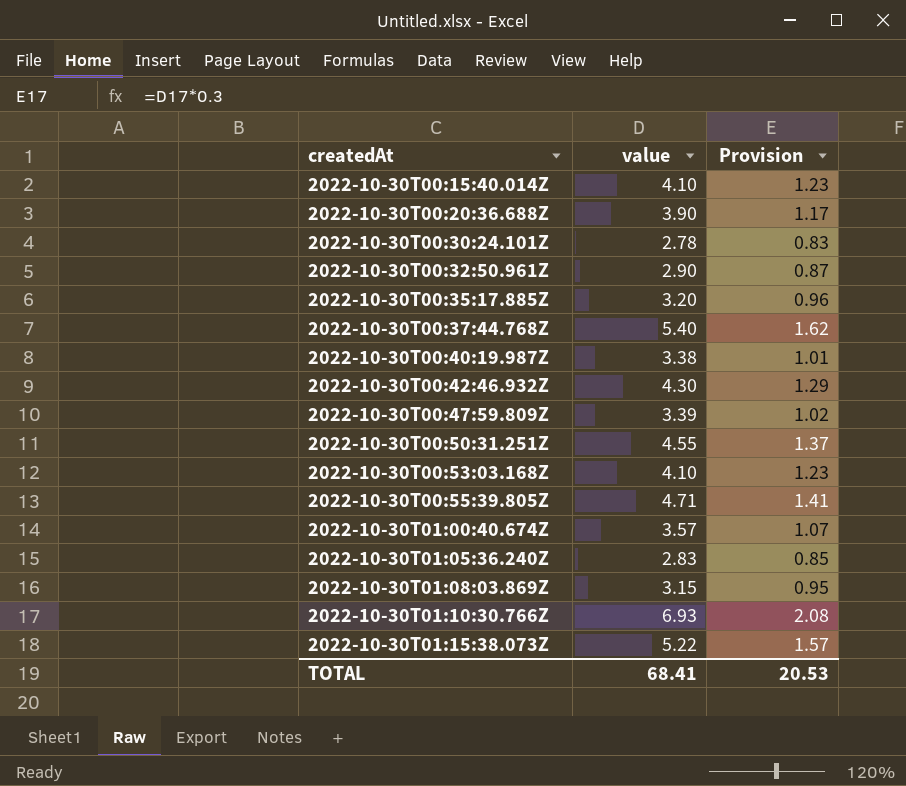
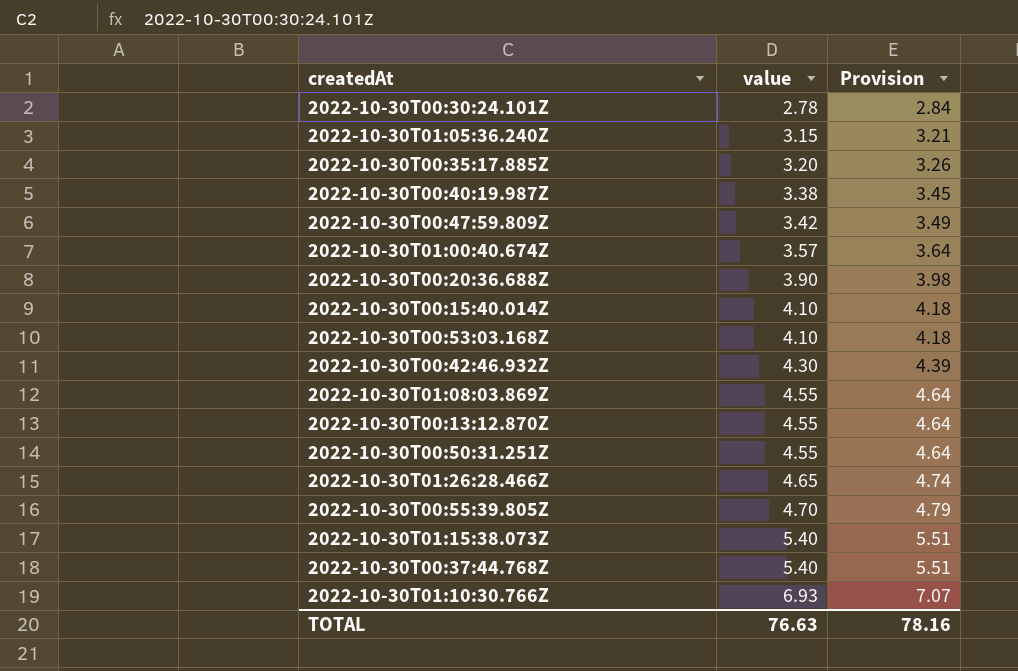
row order: createdAt ascending -> value ascending
column Provision | formula: [value] * 0.3 -> [value] * 1.02
row 2022-10-30T00:32:50.961Z: 2.90 | 0.87 -> none
2022-10-30T01:05:36.240Z | value: 2.83 -> 3.15
2022-10-30T00:47:59.809Z | value: 3.39 -> 3.42
2022-10-30T01:08:03.869Z | value: 3.15 -> 4.55
row 2022-10-30T00:13:12.870Z: none -> 4.55 | 4.64
row 2022-10-30T01:26:28.466Z: none -> 4.65 | 4.74
2022-10-30T00:55:39.805Z | value: 4.71 -> 4.70
2022-10-30T01:15:38.073Z | value: 5.22 -> 5.40
TOTAL | value: 68.41 -> 76.63
TOTAL | Provision: 20.53 -> 78.16

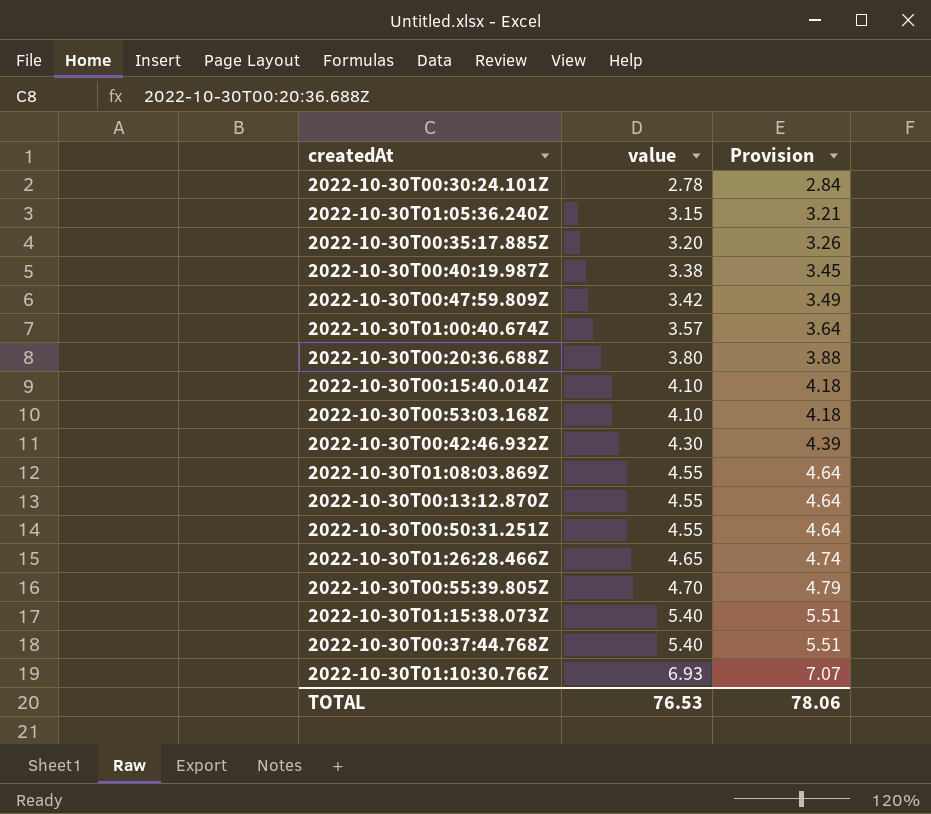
2022-10-30T00:20:36.688Z | value: 3.90 -> 3.80
2022-10-30T00:20:36.688Z | Provision: 3.98 -> 3.88
TOTAL | value: 76.63 -> 76.53
TOTAL | Provision: 78.16 -> 78.06

